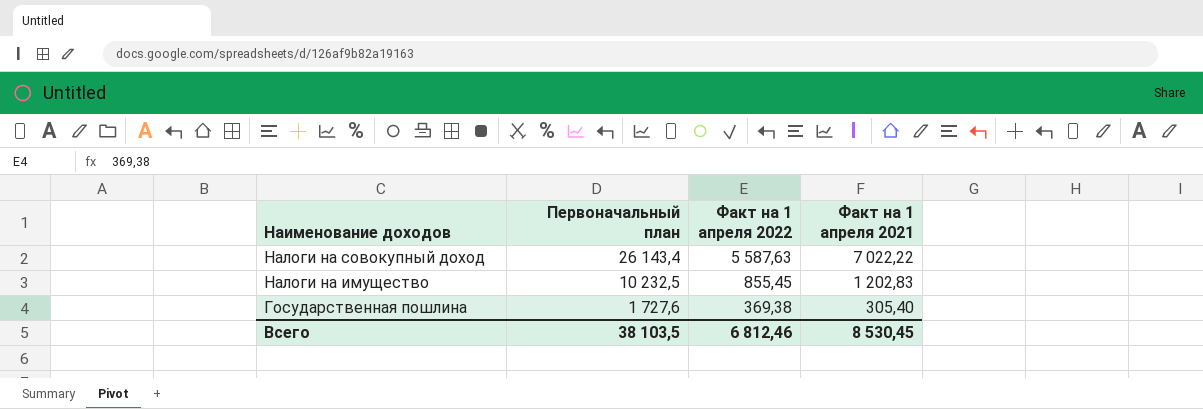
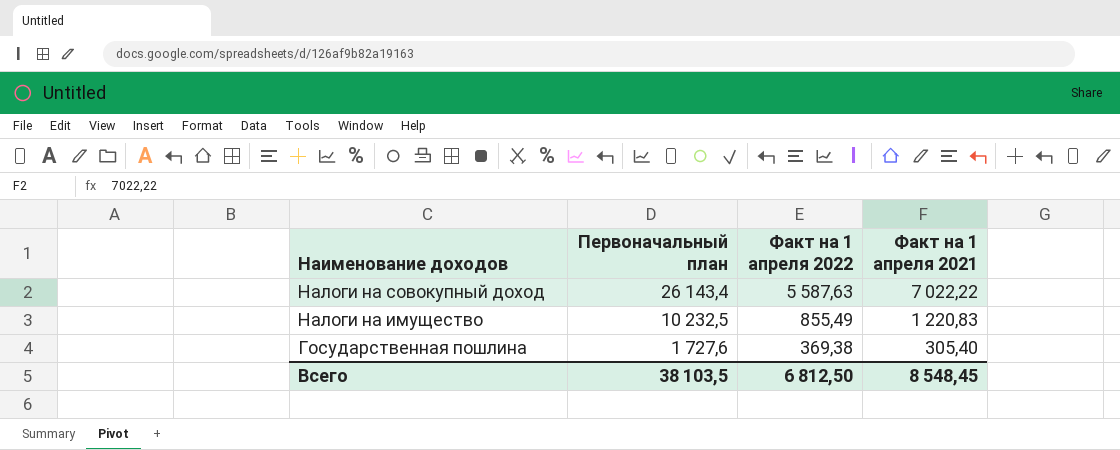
Налоги на имущество | Факт на 1 апреля 2022: 855,45 -> 855,49
Налоги на имущество | Факт на 1 апреля 2021: 1 202,83 -> 1 220,83
Всего | Факт на 1 апреля 2022: 6 812,46 -> 6 812,50
Всего | Факт на 1 апреля 2021: 8 530,45 -> 8 548,45

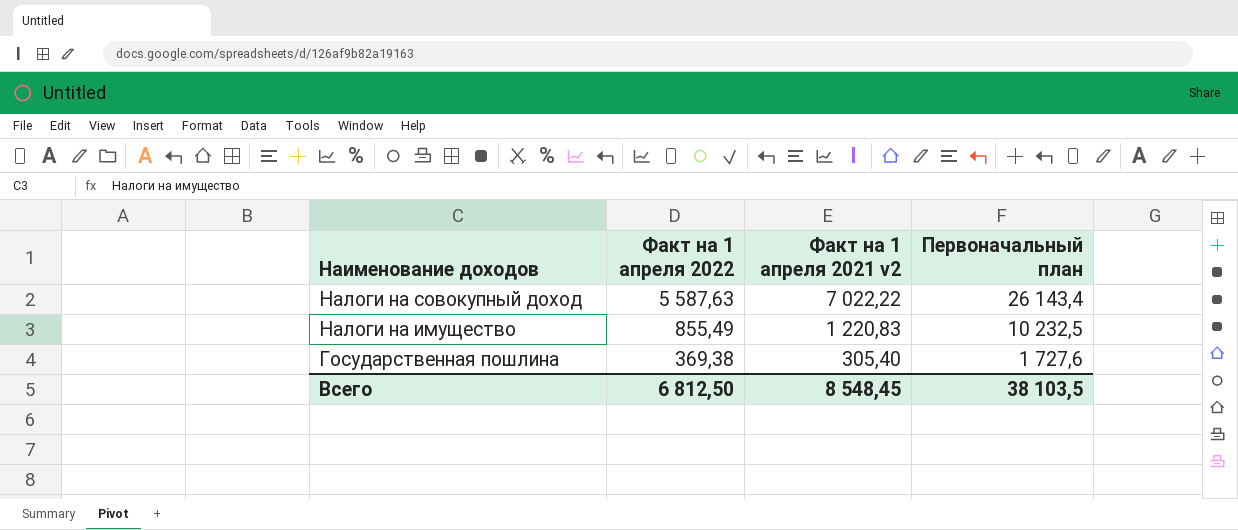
column name: Факт на 1 апреля 2021 -> Факт на 1 апреля 2021 v2
column Первоначальный план | position: 2 -> 4

